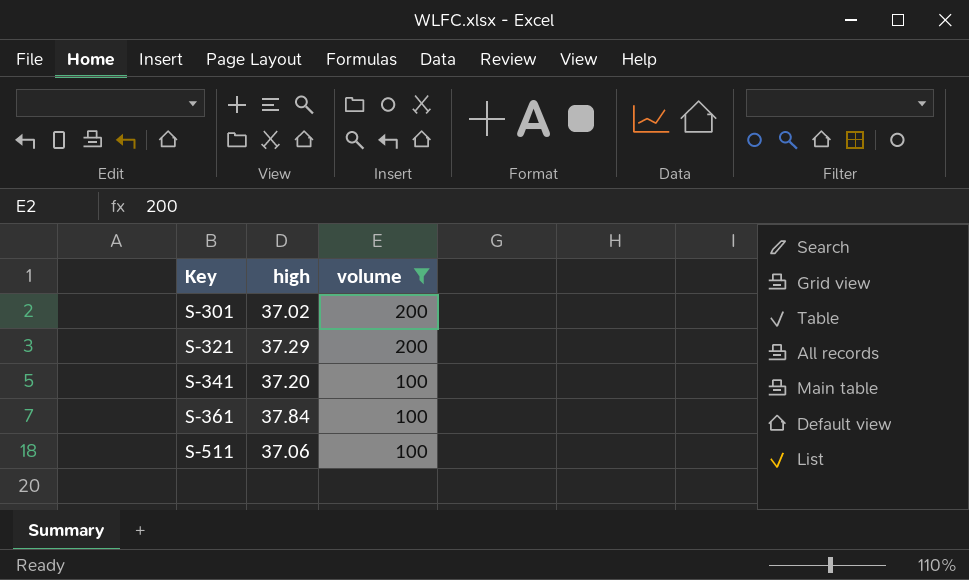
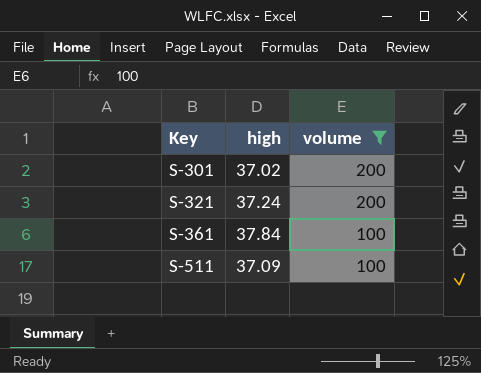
row S-341: 37.20 | 100 -> none
S-321 | high: 37.29 -> 37.24
S-511 | high: 37.06 -> 37.09

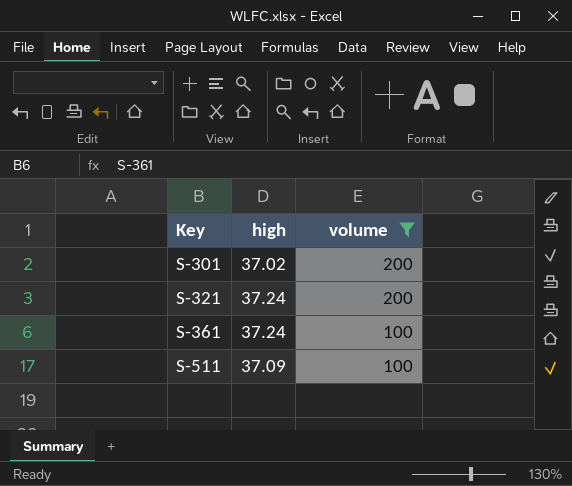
S-361 | high: 37.84 -> 37.24

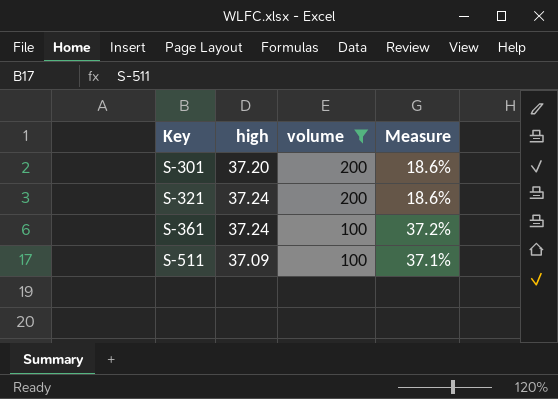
column Measure | formula: none -> [high] / [volume]
S-301 | high: 37.02 -> 37.20

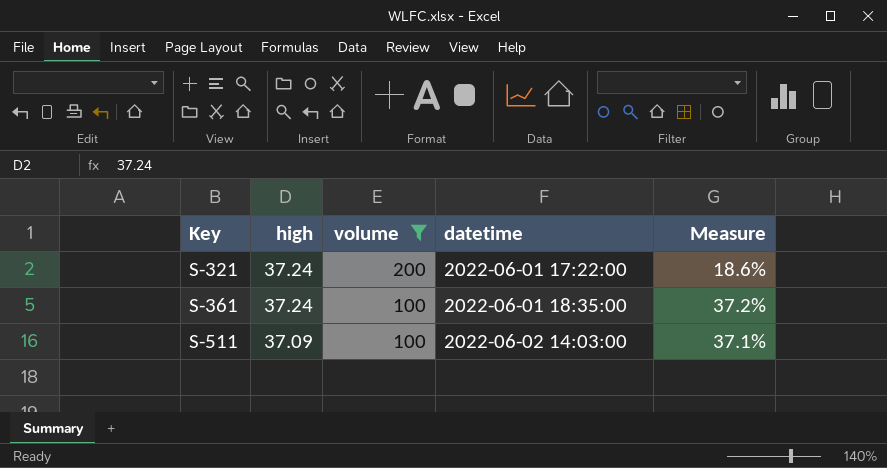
column datetime | position: none -> 4
row S-301: 37.20 | 200 | 18.6% -> none

